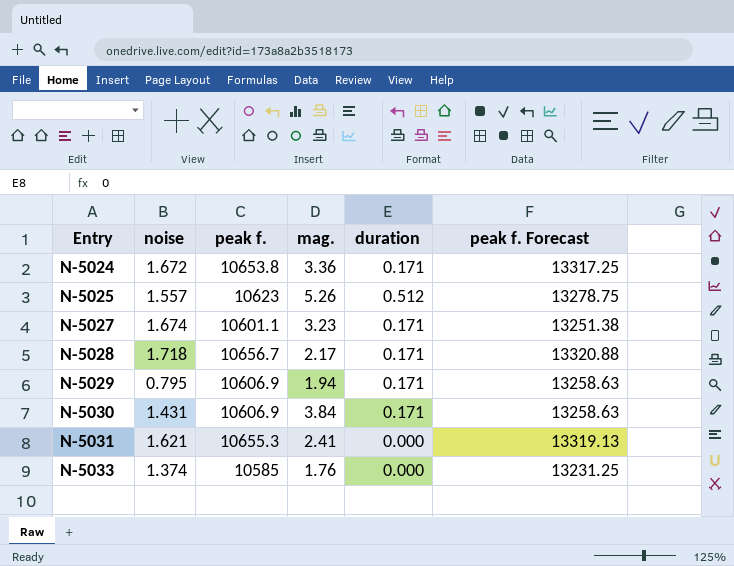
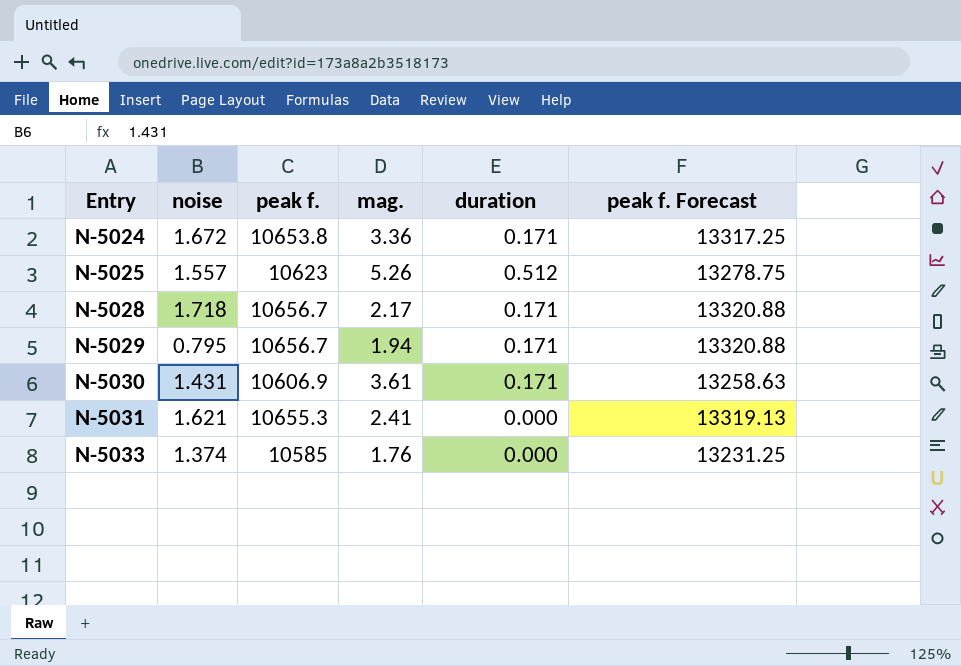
row N-5027: 1.674 | 10601.1 | 3.23 | 0.171 | 13251.38 -> none
N-5029 | peak f.: 10606.9 -> 10656.7
N-5029 | peak f. Forecast: 13258.63 -> 13320.88
N-5030 | mag.: 3.84 -> 3.61

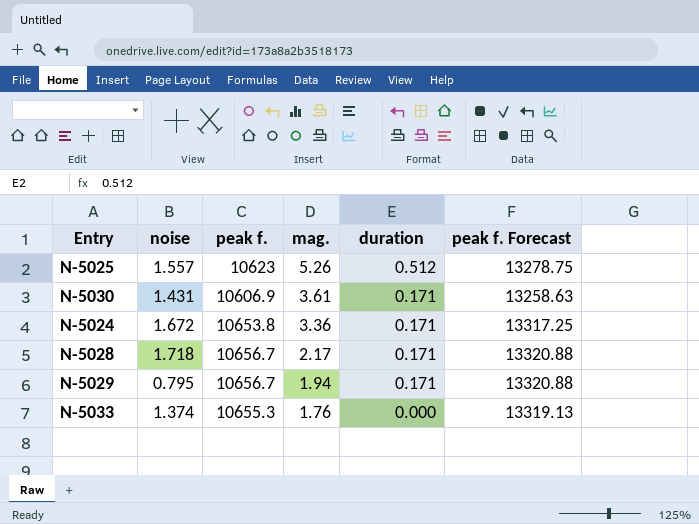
row order: Entry ascending -> mag. descending
row N-5031: 1.621 | 10655.3 | 2.41 | 0.000 | 13319.13 -> none
N-5033 | peak f.: 10585 -> 10655.3
N-5033 | peak f. Forecast: 13231.25 -> 13319.13

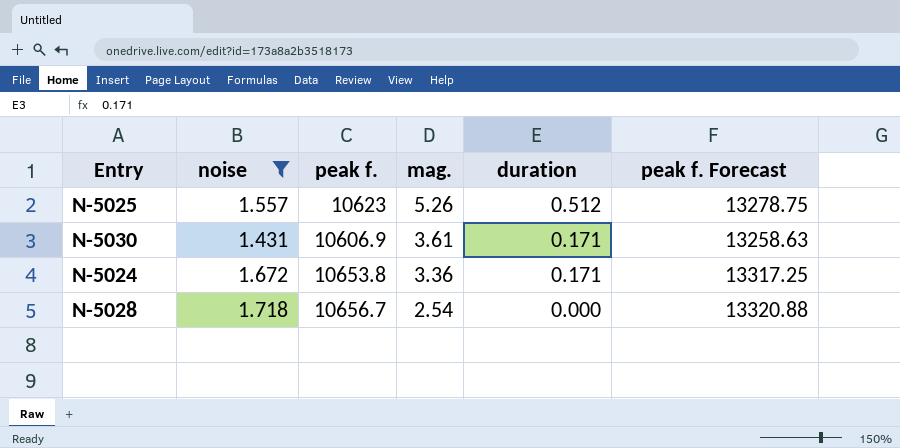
filter: none -> noise >= 1.431
N-5028 | mag.: 2.17 -> 2.54
N-5028 | duration: 0.171 -> 0.000

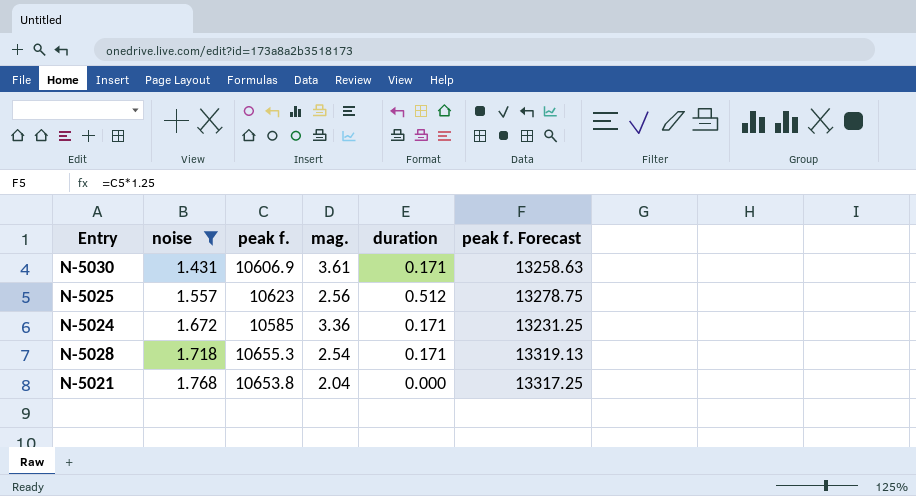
row order: mag. descending -> noise ascending
N-5025 | mag.: 5.26 -> 2.56
N-5024 | peak f.: 10653.8 -> 10585
N-5024 | peak f. Forecast: 13317.25 -> 13231.25
N-5028 | peak f.: 10656.7 -> 10655.3
N-5028 | duration: 0.000 -> 0.171
N-5028 | peak f. Forecast: 13320.88 -> 13319.13
row N-5021: none -> 1.768 | 10653.8 | 2.04 | 0.000 | 13317.25

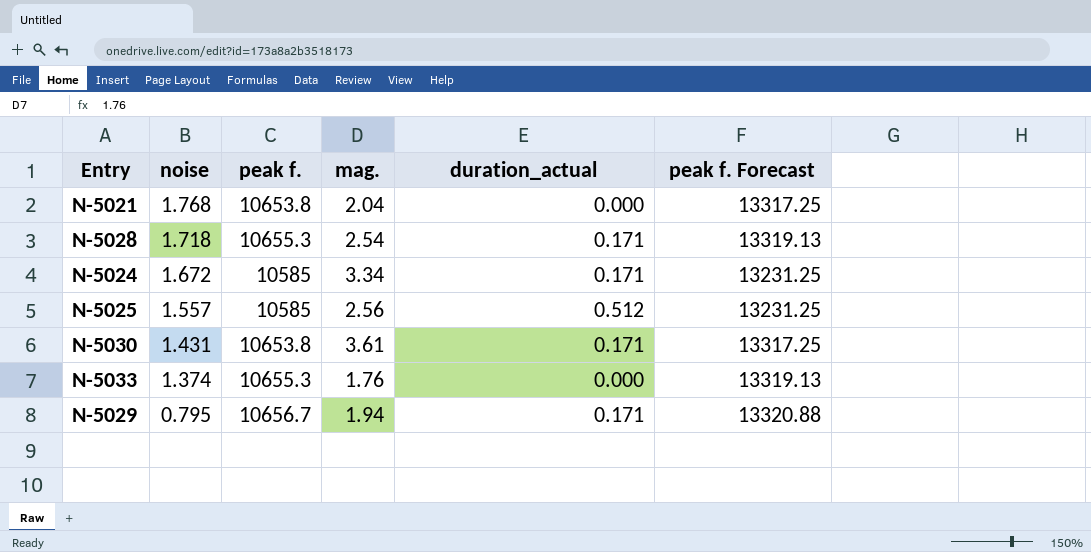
filter: noise >= 1.431 -> none
row order: noise ascending -> noise descending
column name: duration -> duration_actual
N-5024 | mag.: 3.36 -> 3.34
N-5025 | peak f.: 10623 -> 10585
N-5025 | peak f. Forecast: 13278.75 -> 13231.25
N-5030 | peak f.: 10606.9 -> 10653.8
N-5030 | peak f. Forecast: 13258.63 -> 13317.25

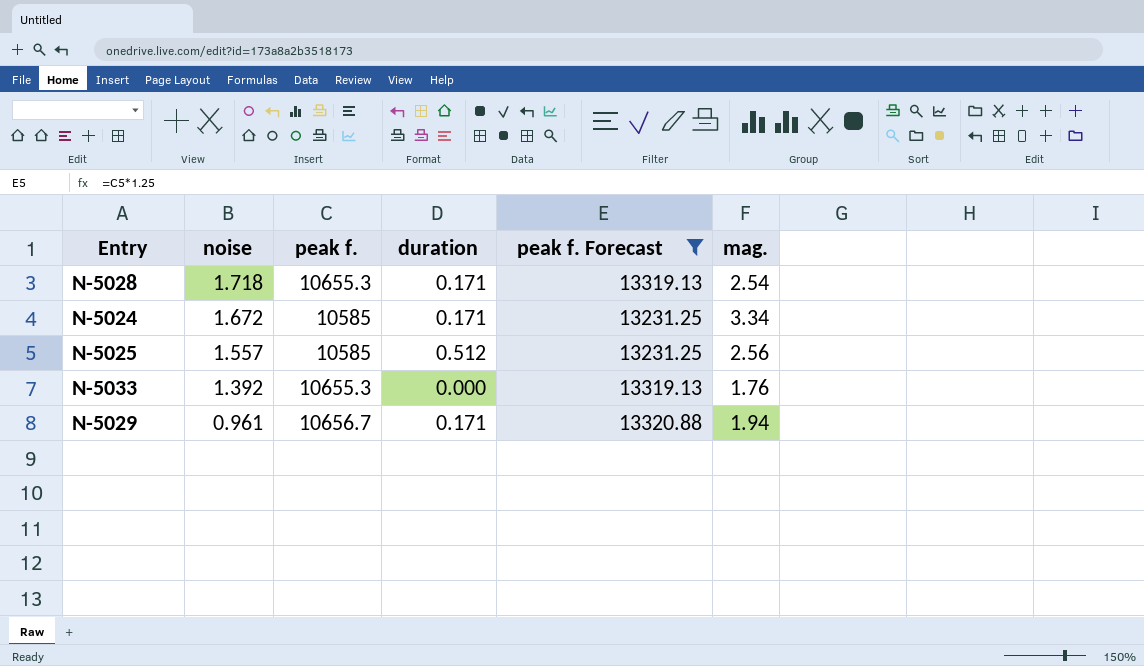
filter: none -> peak f. Forecast != 13317.25
column name: duration_actual -> duration
column mag. | position: 4 -> 6
N-5033 | noise: 1.374 -> 1.392
N-5029 | noise: 0.795 -> 0.961

